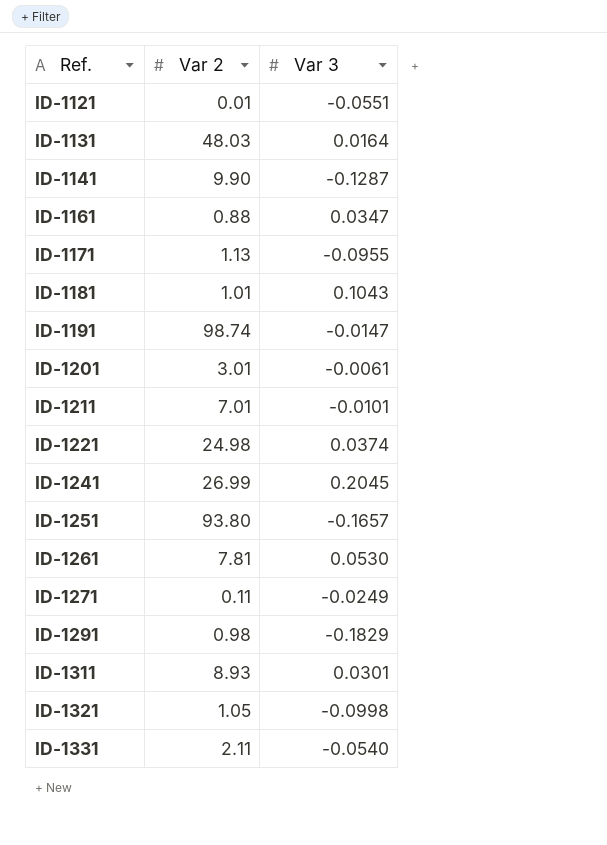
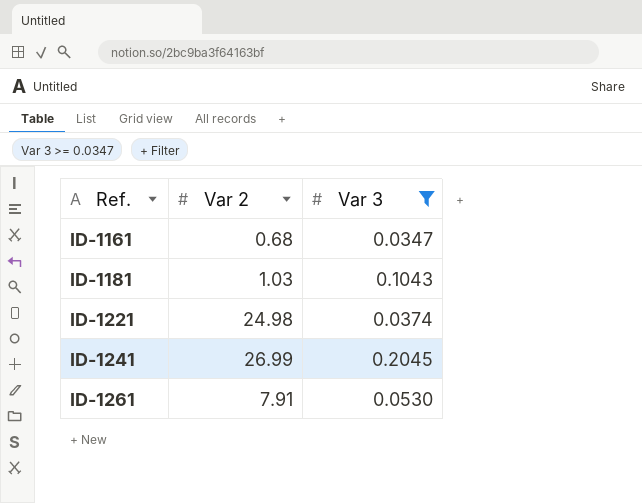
filter: none -> Var 3 >= 0.0347
ID-1161 | Var 2: 0.88 -> 0.68
ID-1181 | Var 2: 1.01 -> 1.03
ID-1261 | Var 2: 7.81 -> 7.91

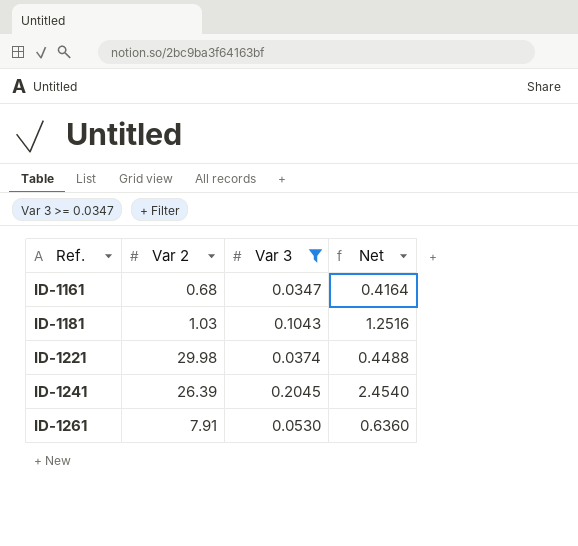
column Net | formula: none -> [Var 3] * 12
ID-1221 | Var 2: 24.98 -> 29.98
ID-1241 | Var 2: 26.99 -> 26.39

